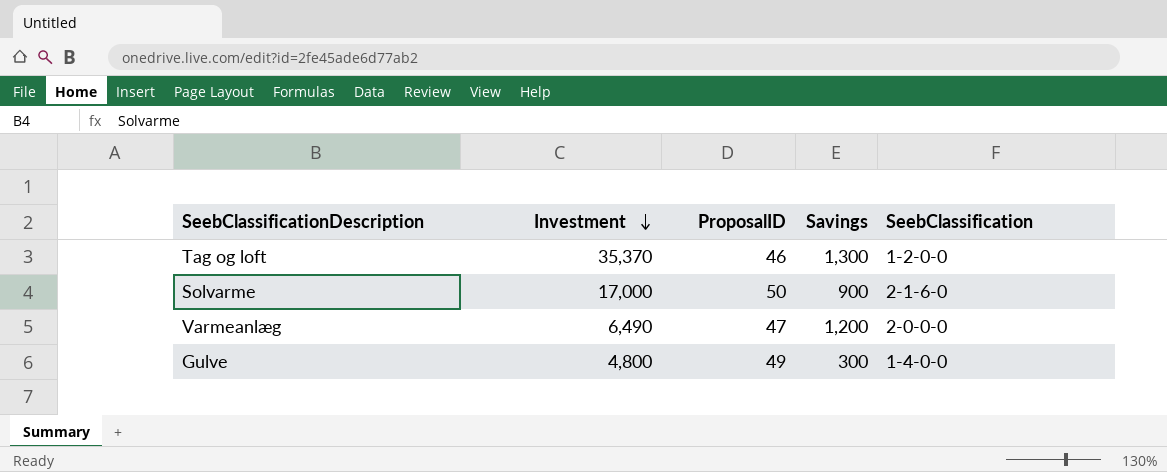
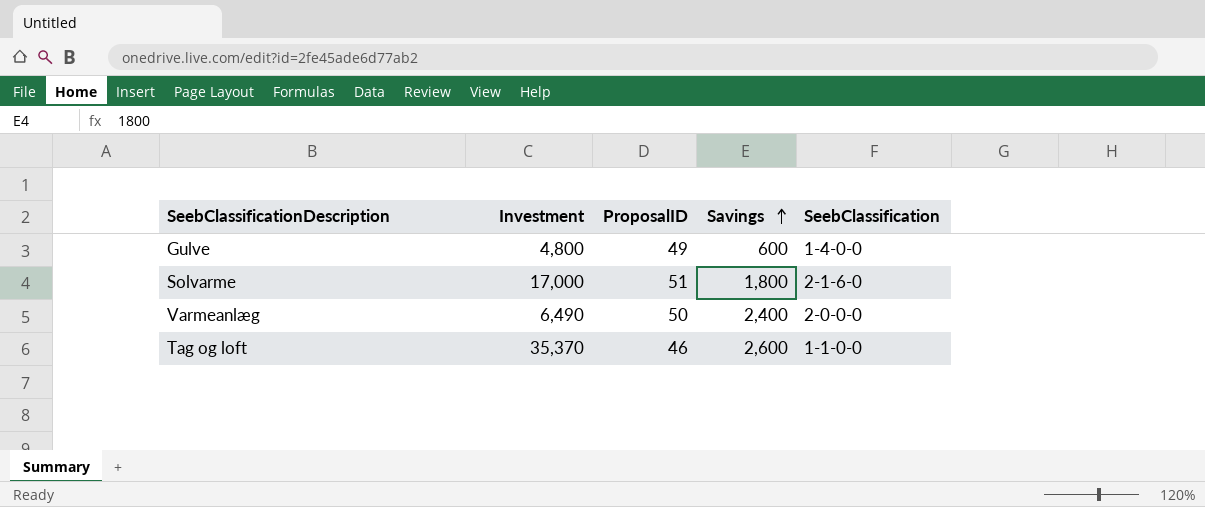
row order: Investment descending -> Savings ascending
Gulve | Savings: 300 -> 600
Solvarme | ProposalID: 50 -> 51
Solvarme | Savings: 900 -> 1,800
Varmeanlæg | ProposalID: 47 -> 50
Varmeanlæg | Savings: 1,200 -> 2,400
Tag og loft | Savings: 1,300 -> 2,600
Tag og loft | SeebClassification: 1-2-0-0 -> 1-1-0-0

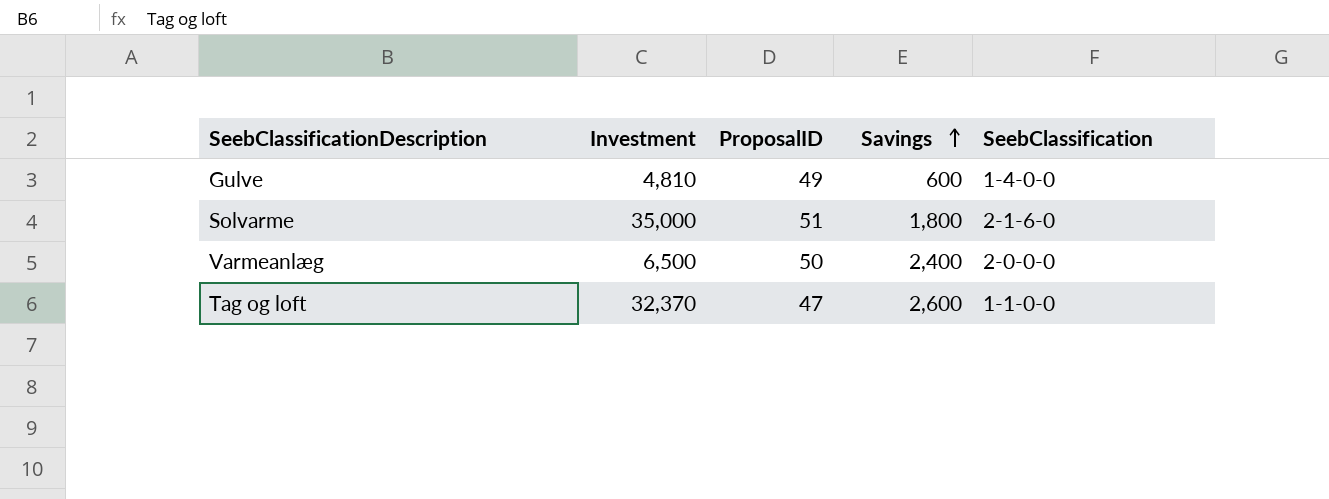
Gulve | Investment: 4,800 -> 4,810
Solvarme | Investment: 17,000 -> 35,000
Varmeanlæg | Investment: 6,490 -> 6,500
Tag og loft | Investment: 35,370 -> 32,370
Tag og loft | ProposalID: 46 -> 47

